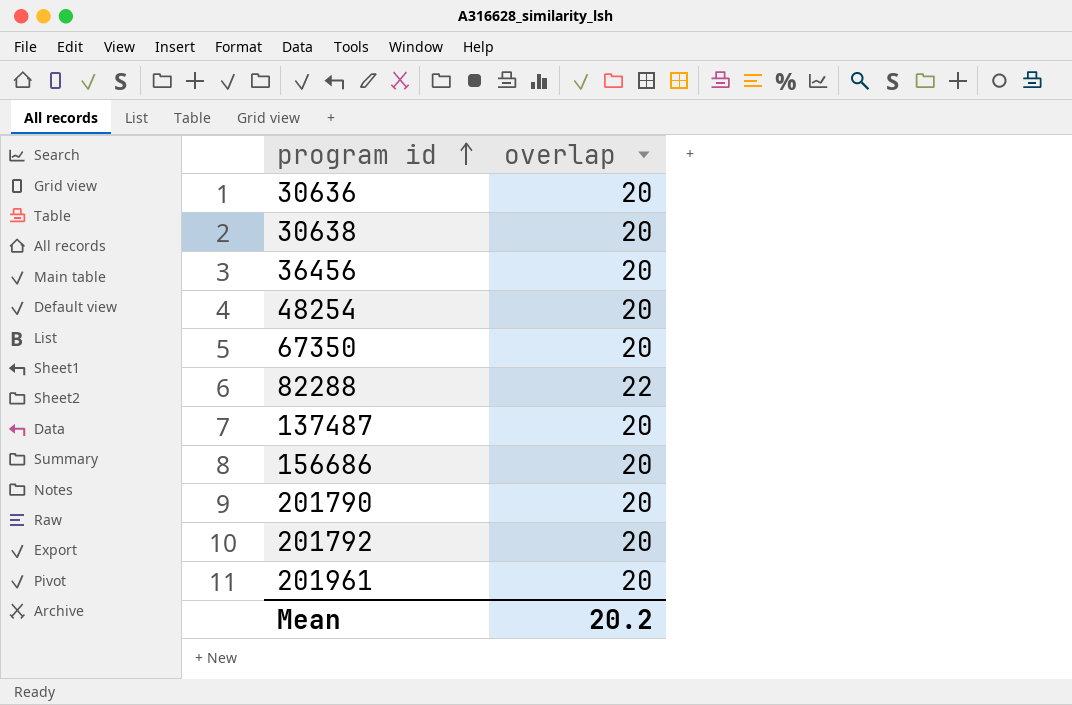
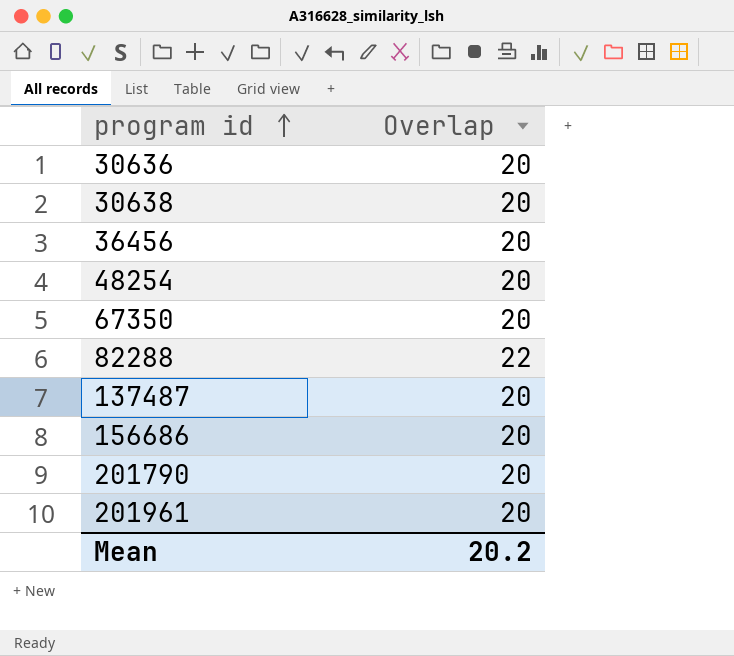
column name: overlap -> Overlap
row 201792: 20 -> none

